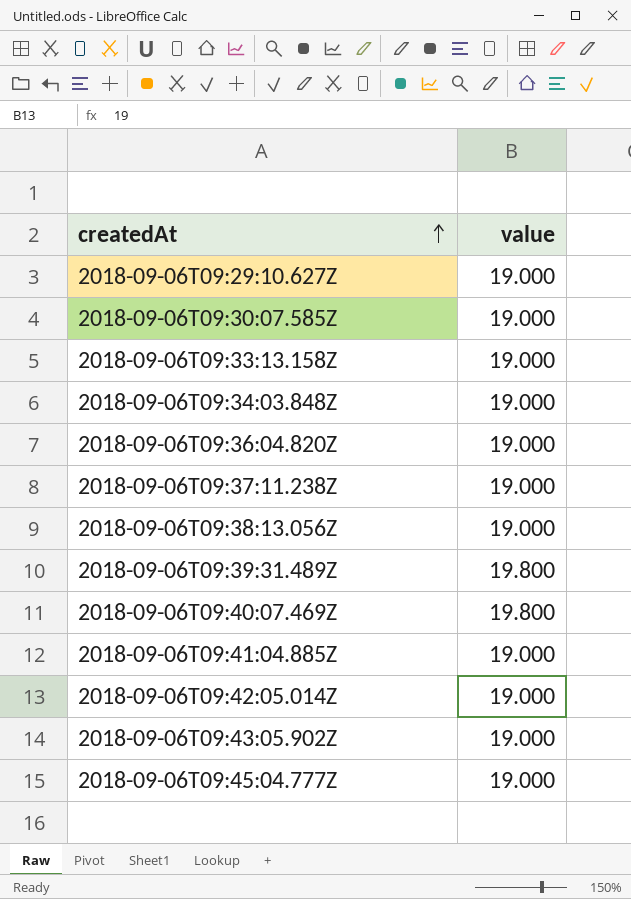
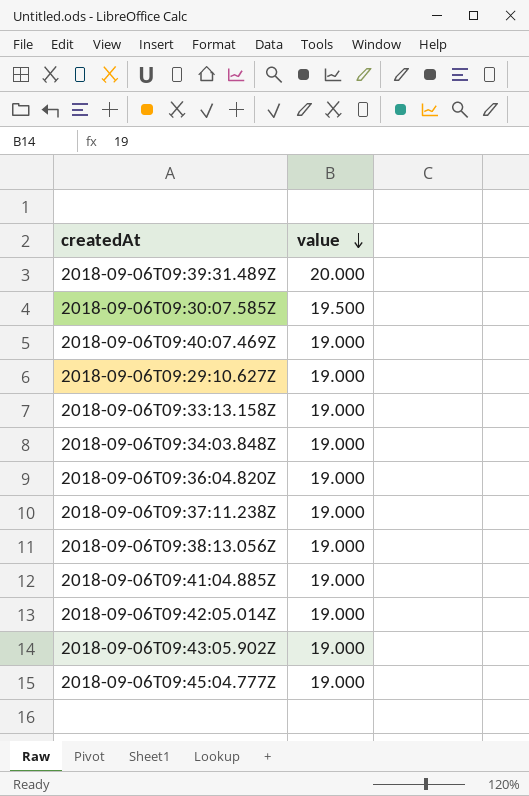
row order: createdAt ascending -> value descending
2018-09-06T09:39:31.489Z | value: 19.800 -> 20.000
2018-09-06T09:30:07.585Z | value: 19.000 -> 19.500
2018-09-06T09:40:07.469Z | value: 19.800 -> 19.000

